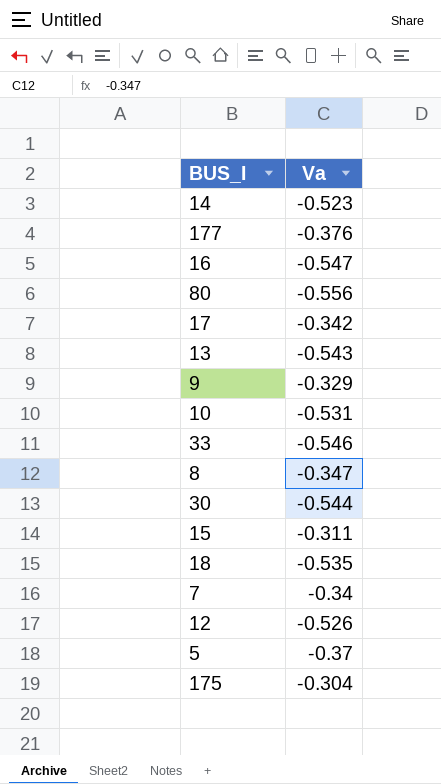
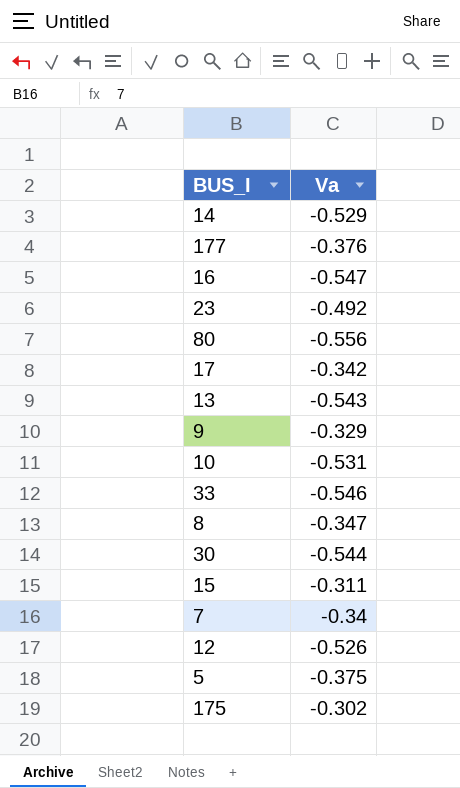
row 18: -0.535 -> none
14 | Va: -0.523 -> -0.529
row 23: none -> -0.492
5 | Va: -0.37 -> -0.375
175 | Va: -0.304 -> -0.302

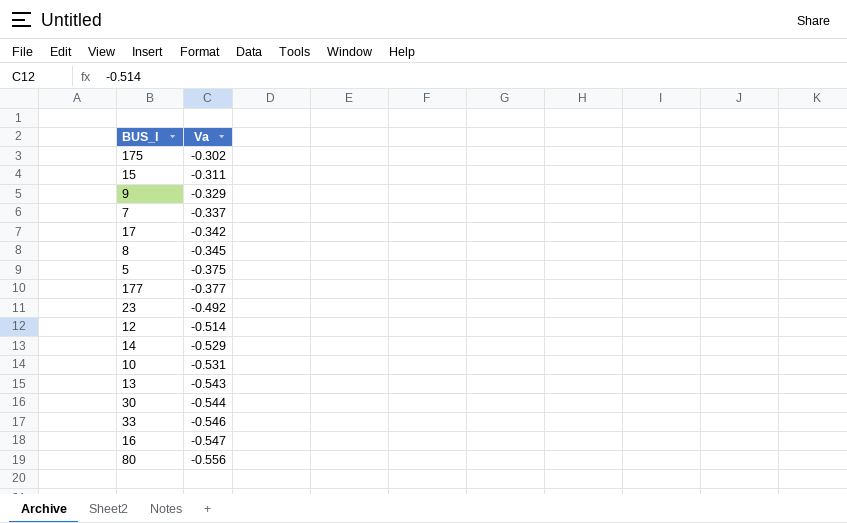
row order: none -> Va descending
7 | Va: -0.34 -> -0.337
8 | Va: -0.347 -> -0.345
177 | Va: -0.376 -> -0.377
12 | Va: -0.526 -> -0.514

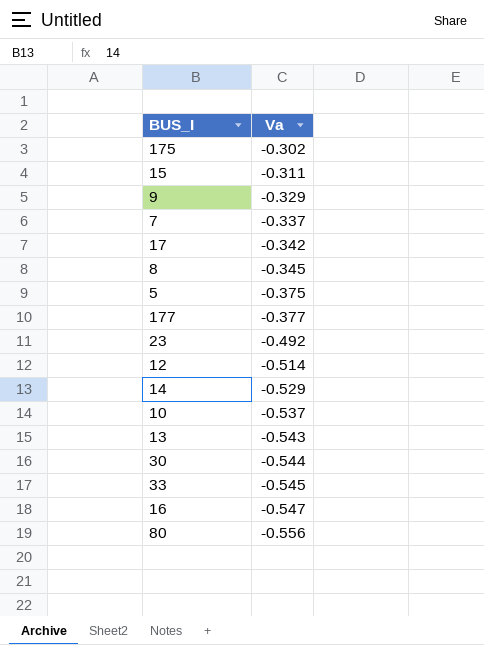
10 | Va: -0.531 -> -0.537
33 | Va: -0.546 -> -0.545

